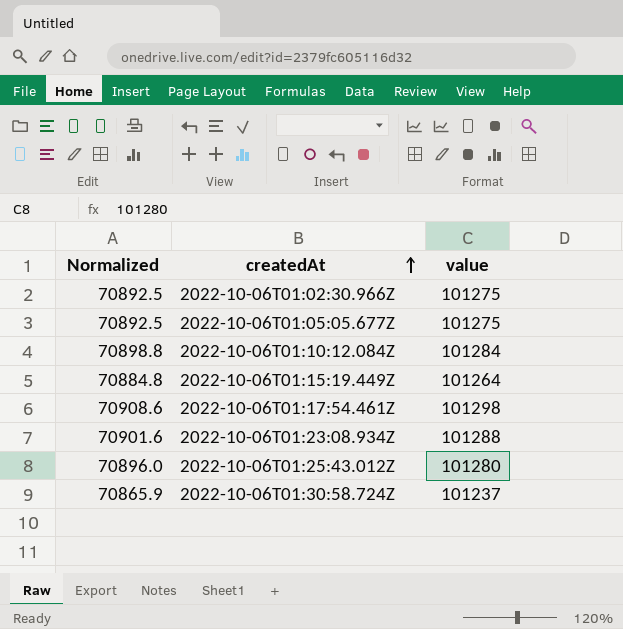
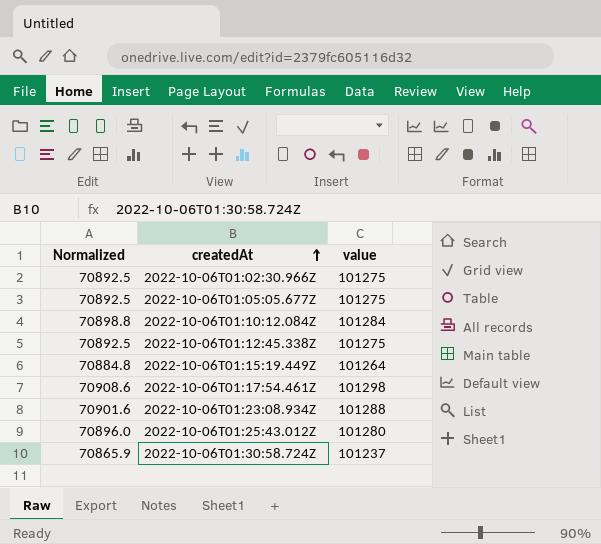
row 2022-10-06T01:12:45.338Z: none -> 70892.5 | 101275

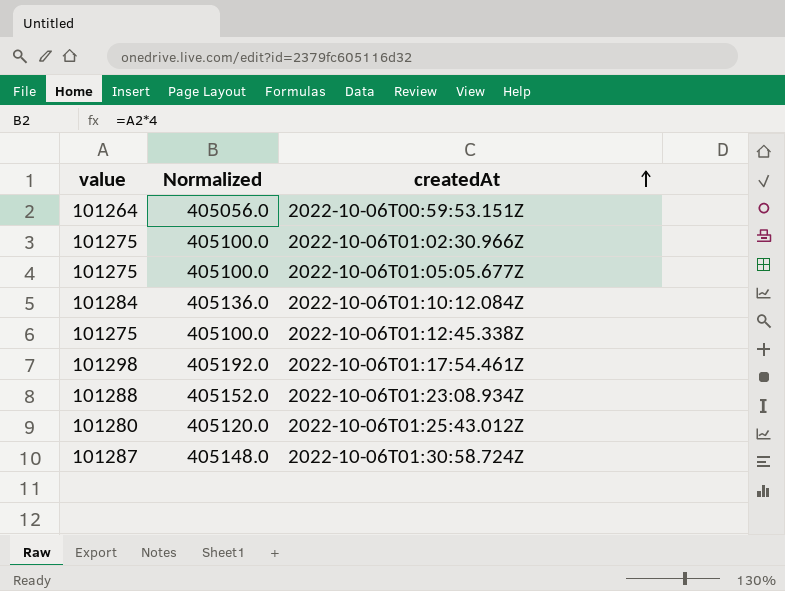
column value | position: 3 -> 1
column Normalized | formula: [value] * 0.7 -> [value] * 4
row 2022-10-06T01:15:19.449Z: 70884.8 | 101264 -> none
row 2022-10-06T00:59:53.151Z: none -> 101264 | 405056.0
2022-10-06T01:30:58.724Z | value: 101237 -> 101287

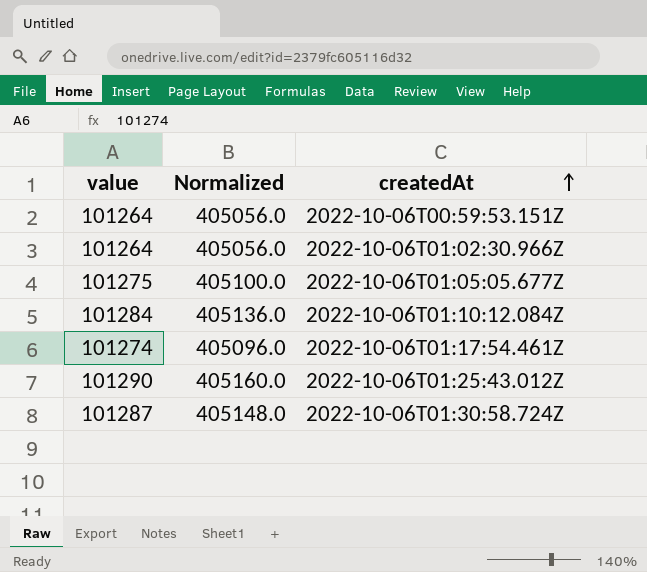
row 2022-10-06T01:12:45.338Z: 101275 | 405100.0 -> none
row 2022-10-06T01:23:08.934Z: 101288 | 405152.0 -> none
2022-10-06T01:02:30.966Z | value: 101275 -> 101264
2022-10-06T01:02:30.966Z | Normalized: 405100.0 -> 405056.0
2022-10-06T01:17:54.461Z | value: 101298 -> 101274
2022-10-06T01:17:54.461Z | Normalized: 405192.0 -> 405096.0
2022-10-06T01:25:43.012Z | value: 101280 -> 101290
2022-10-06T01:25:43.012Z | Normalized: 405120.0 -> 405160.0

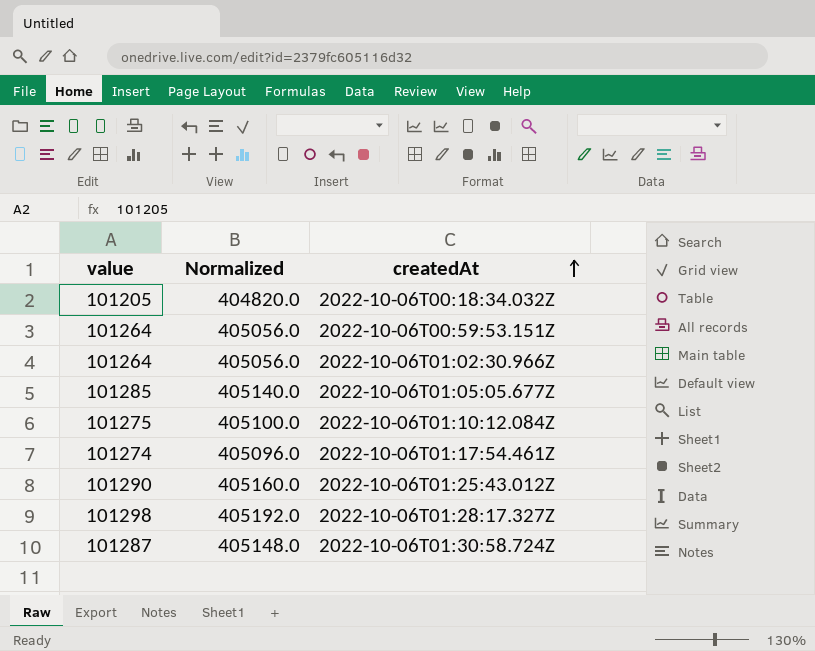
row 2022-10-06T00:18:34.032Z: none -> 101205 | 404820.0
2022-10-06T01:05:05.677Z | value: 101275 -> 101285
2022-10-06T01:05:05.677Z | Normalized: 405100.0 -> 405140.0
2022-10-06T01:10:12.084Z | value: 101284 -> 101275
2022-10-06T01:10:12.084Z | Normalized: 405136.0 -> 405100.0
row 2022-10-06T01:28:17.327Z: none -> 101298 | 405192.0

